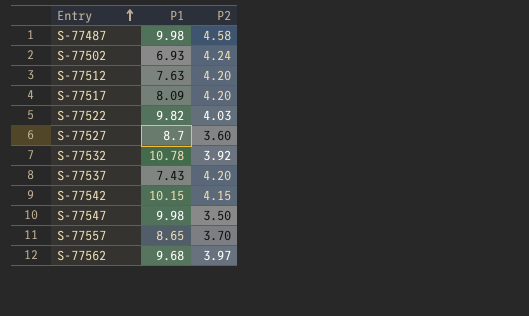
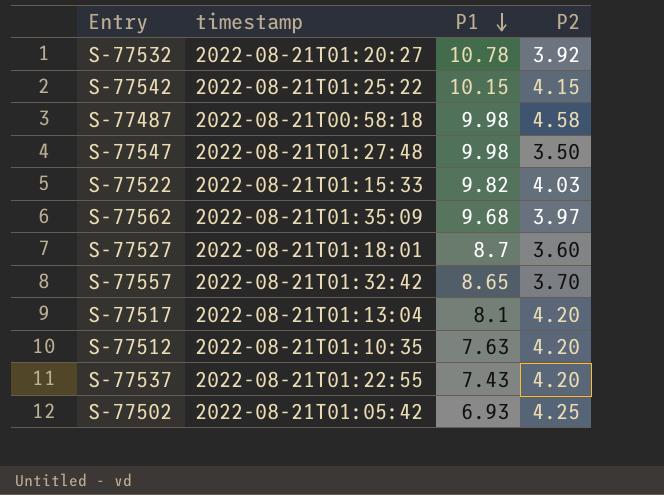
row order: Entry ascending -> P1 descending
column timestamp | position: none -> 2
S-77517 | P1: 8.09 -> 8.1
S-77502 | P2: 4.24 -> 4.25

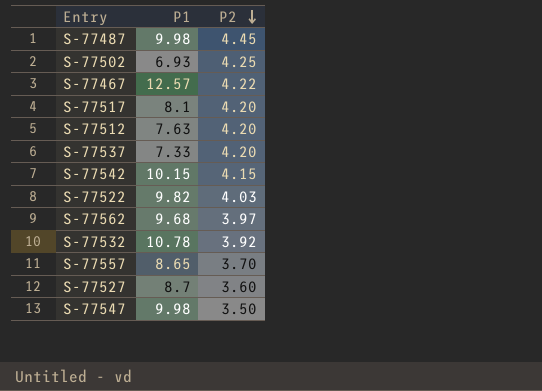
row order: P1 descending -> P2 descending
column timestamp | position: 2 -> none
S-77487 | P2: 4.58 -> 4.45
row S-77467: none -> 12.57 | 4.22
S-77537 | P1: 7.43 -> 7.33

